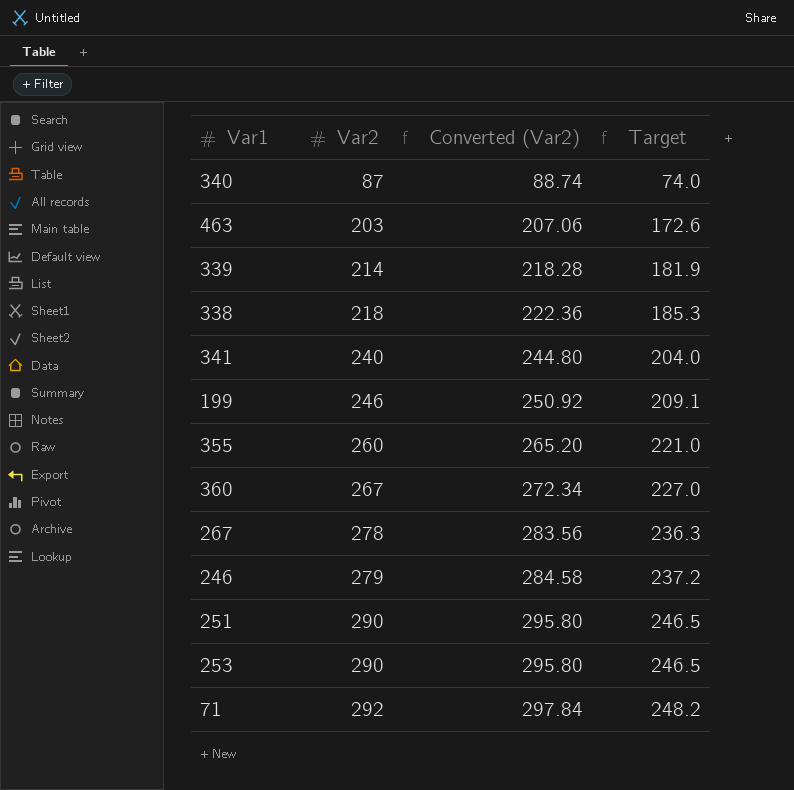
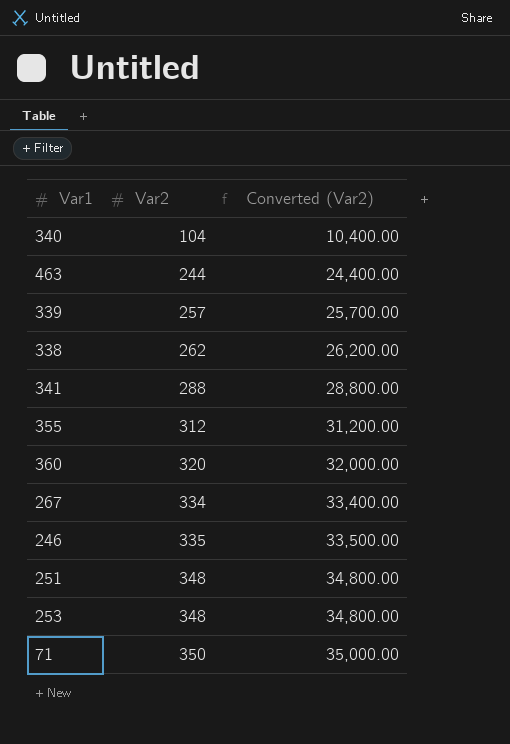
column Target | formula: [Var2] * 0.85 -> none
column Converted (Var2) | formula: [Var2] * 1.02 -> [Var2] * 100
row 199: 246 | 250.92 | 209.1 -> none
340 | Var2: 87 -> 104
463 | Var2: 203 -> 244
339 | Var2: 214 -> 257
338 | Var2: 218 -> 262
341 | Var2: 240 -> 288
355 | Var2: 260 -> 312
360 | Var2: 267 -> 320
267 | Var2: 278 -> 334
246 | Var2: 279 -> 335
251 | Var2: 290 -> 348
253 | Var2: 290 -> 348
71 | Var2: 292 -> 350

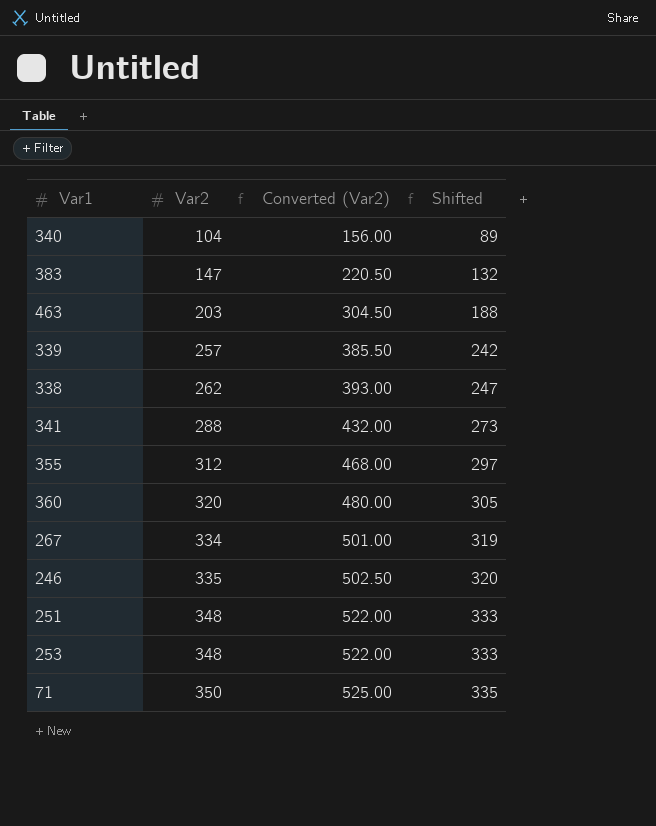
column Converted (Var2) | formula: [Var2] * 100 -> [Var2] * 1.5
column Shifted | formula: none -> [Var2] - 15
row 383: none -> 147 | 220.50 | 132
463 | Var2: 244 -> 203

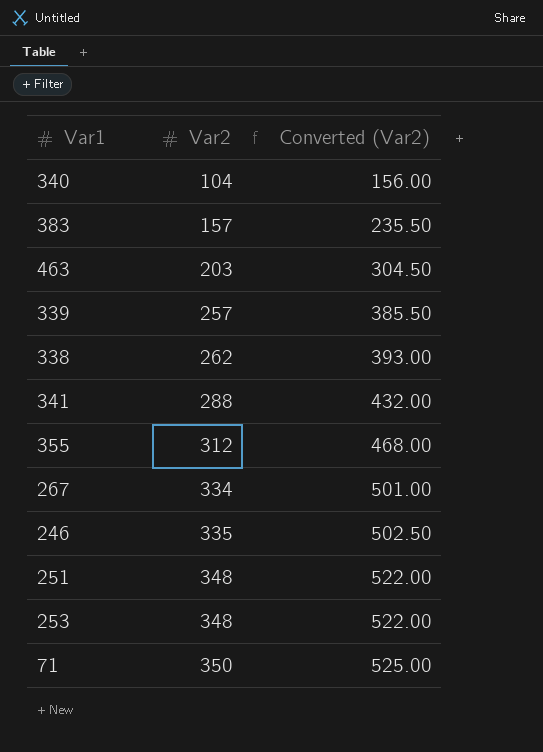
column Shifted | formula: [Var2] - 15 -> none
row 360: 320 | 480.00 | 305 -> none
383 | Var2: 147 -> 157
383 | Converted (Var2): 220.50 -> 235.50

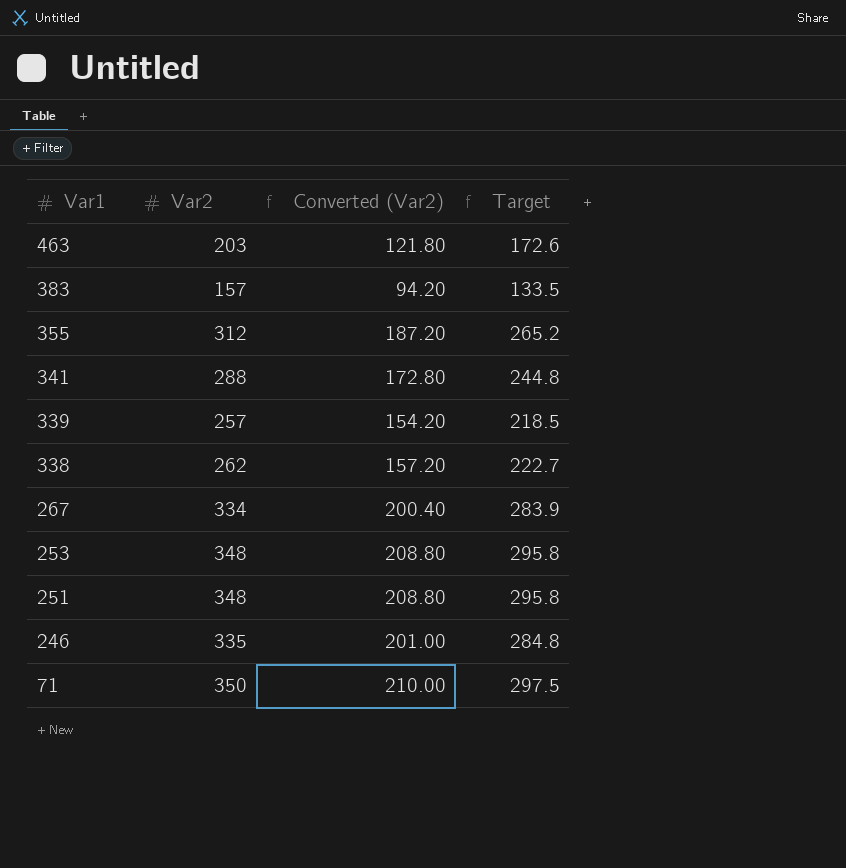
row order: Var2 ascending -> Var1 descending
column Converted (Var2) | formula: [Var2] * 1.5 -> [Var2] * 0.6
column Target | formula: none -> [Var2] * 0.85
row 340: 104 | 156.00 -> none

